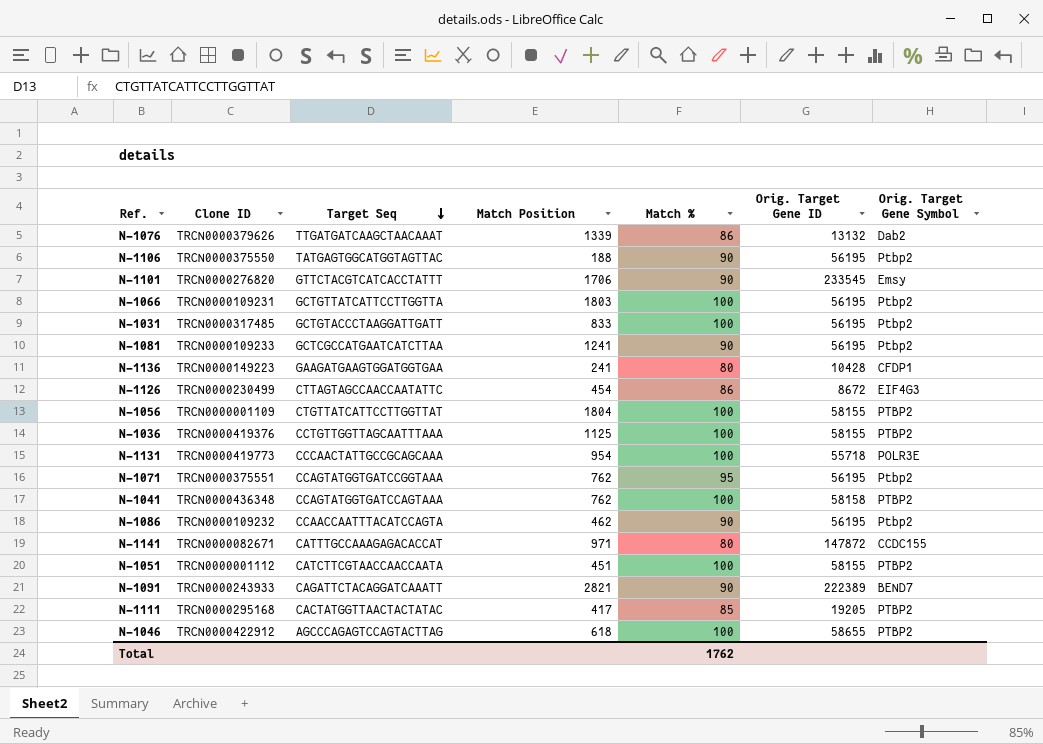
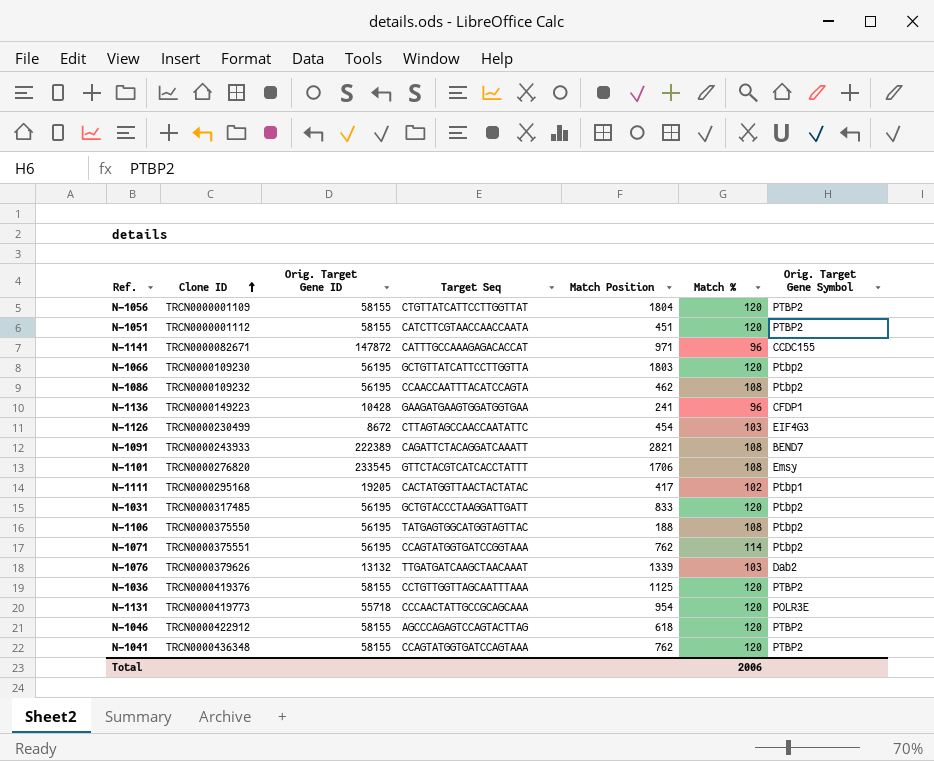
row order: Target Seq descending -> Clone ID ascending
column Orig. Target Gene ID | position: 6 -> 3
row N-1081: TRCN0000109233 | GCTCGCCATGAATCATCTTAA | 1241 | 90 | 56195 | Ptbp2 -> none
N-1056 | Match %: 100 -> 120
N-1051 | Match %: 100 -> 120
N-1141 | Match %: 80 -> 96
N-1066 | Clone ID: TRCN0000109231 -> TRCN0000109230
N-1066 | Match %: 100 -> 120
N-1086 | Match %: 90 -> 108
N-1136 | Match %: 80 -> 96
N-1126 | Match %: 86 -> 103
N-1091 | Match %: 90 -> 108
N-1101 | Match %: 90 -> 108
N-1111 | Match %: 85 -> 102
N-1111 | Orig. Target Gene Symbol: PTBP2 -> Ptbp1
N-1031 | Match %: 100 -> 120
N-1106 | Match %: 90 -> 108
N-1071 | Match %: 95 -> 114
N-1076 | Match %: 86 -> 103
N-1036 | Match %: 100 -> 120
N-1131 | Match %: 100 -> 120
N-1046 | Orig. Target Gene ID: 58655 -> 58155
N-1046 | Match %: 100 -> 120
N-1041 | Orig. Target Gene ID: 58158 -> 58155
N-1041 | Match %: 100 -> 120
Total | Match %: 1762 -> 2006

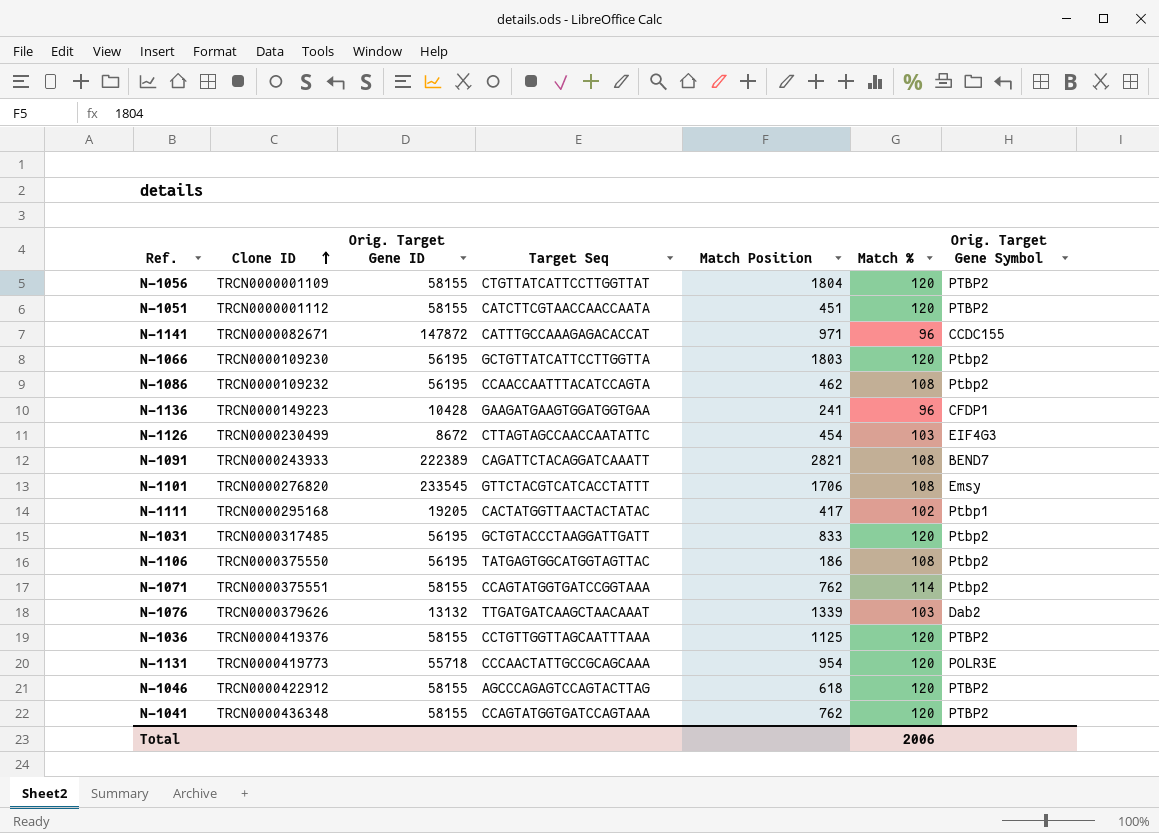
N-1106 | Match Position: 188 -> 186
N-1071 | Orig. Target Gene ID: 56195 -> 58155

